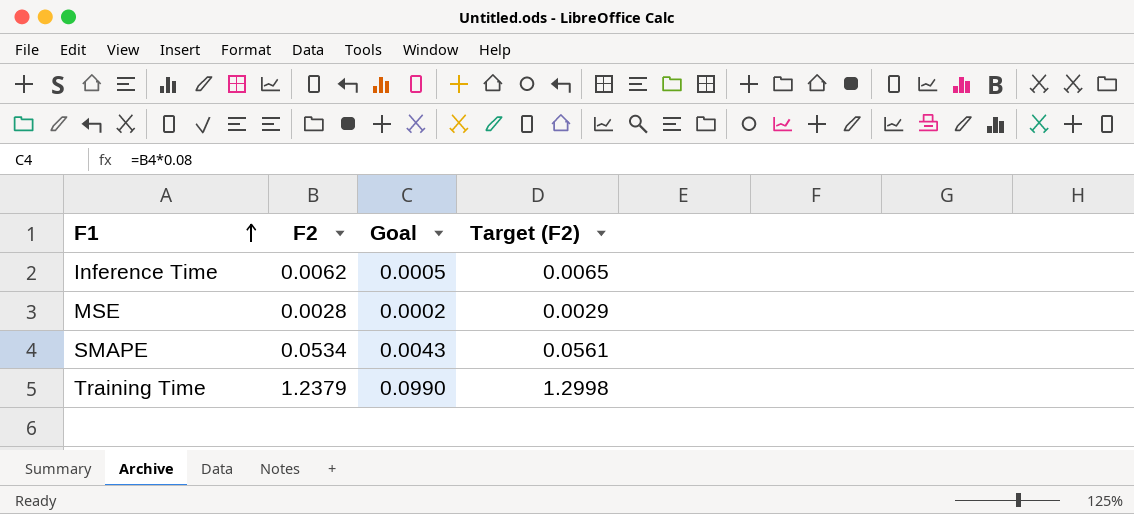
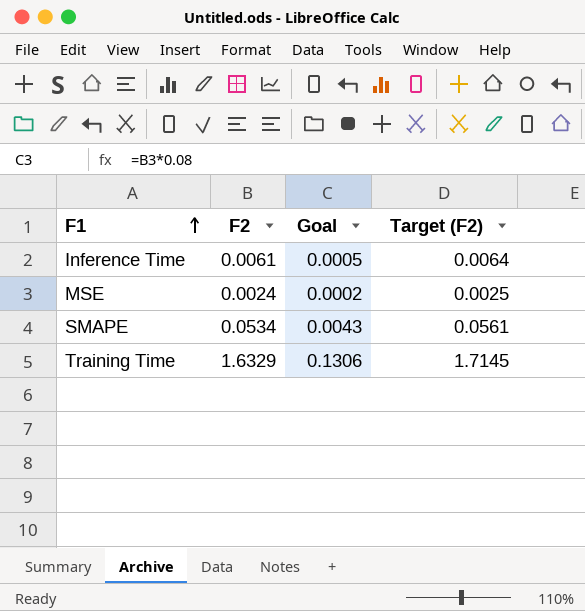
Inference Time | F2: 0.0062 -> 0.0061
Inference Time | Target (F2): 0.0065 -> 0.0064
MSE | F2: 0.0028 -> 0.0024
MSE | Target (F2): 0.0029 -> 0.0025
Training Time | F2: 1.2379 -> 1.6329
Training Time | Goal: 0.0990 -> 0.1306
Training Time | Target (F2): 1.2998 -> 1.7145

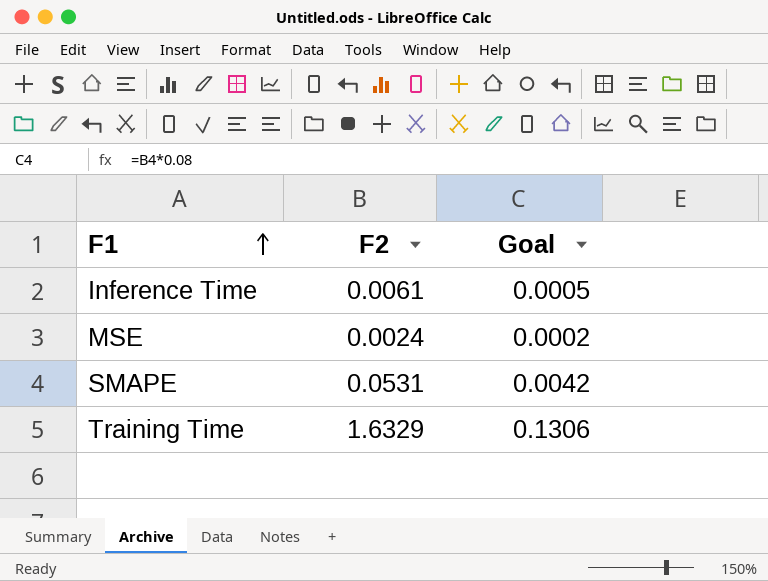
column Target (F2) | formula: [F2] * 1.05 -> none
SMAPE | F2: 0.0534 -> 0.0531
SMAPE | Goal: 0.0043 -> 0.0042

